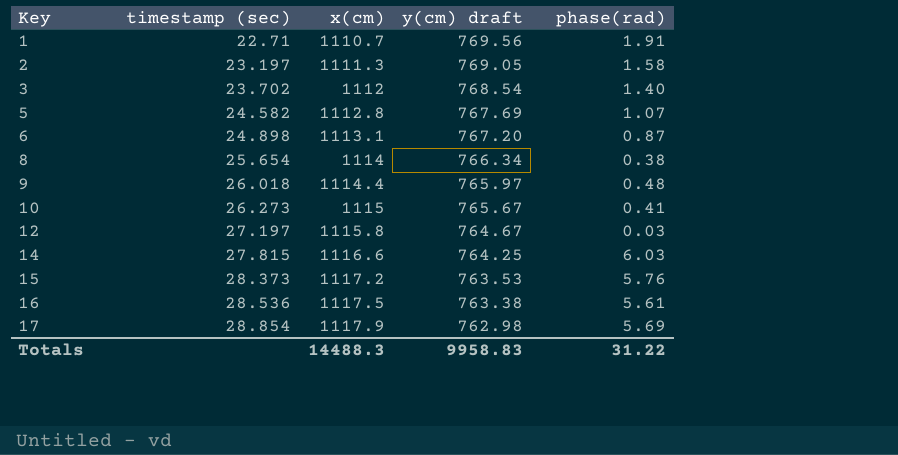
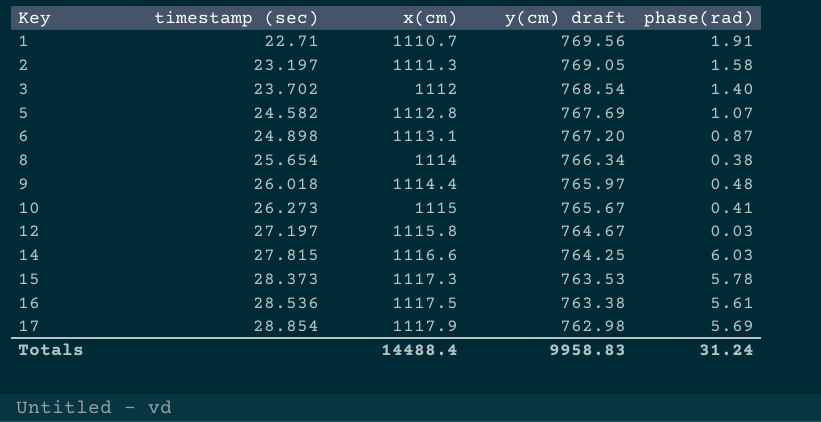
15 | x(cm): 1117.2 -> 1117.3
15 | phase(rad): 5.76 -> 5.78
Totals | x(cm): 14488.3 -> 14488.4
Totals | phase(rad): 31.22 -> 31.24

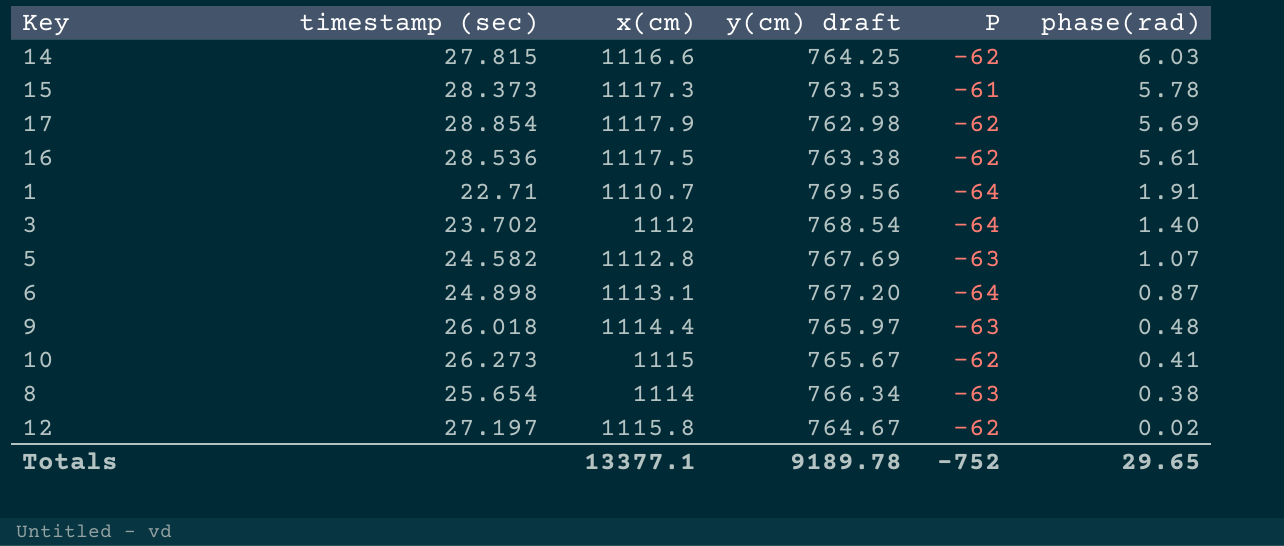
row order: Key ascending -> phase(rad) descending
column P | position: none -> 5
row 2: 23.197 | 1111.3 | 769.05 | 1.58 -> none
12 | phase(rad): 0.03 -> 0.02
Totals | x(cm): 14488.4 -> 13377.1
Totals | y(cm) draft: 9958.83 -> 9189.78
Totals | phase(rad): 31.24 -> 29.65

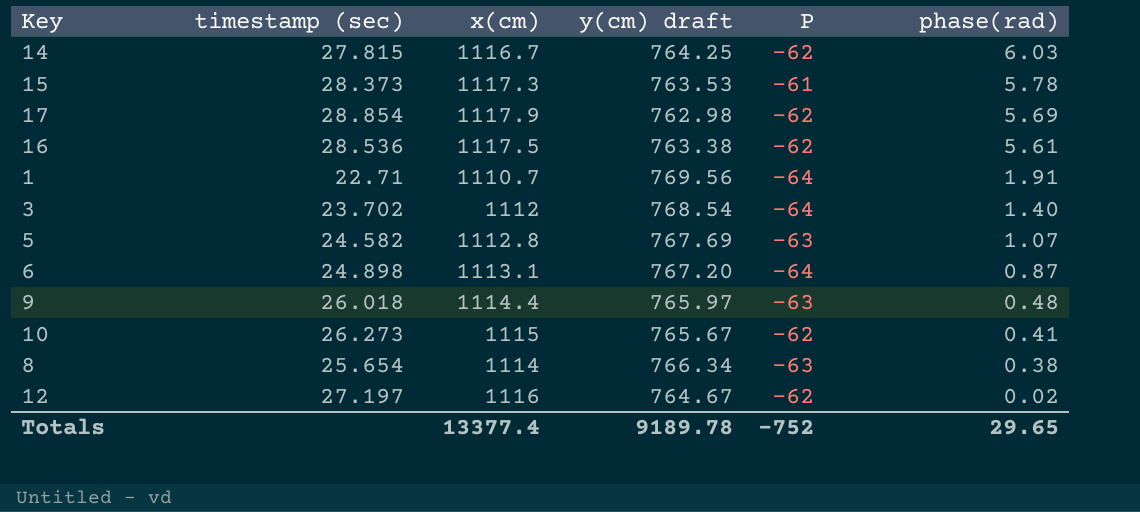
14 | x(cm): 1116.6 -> 1116.7
12 | x(cm): 1115.8 -> 1116
Totals | x(cm): 13377.1 -> 13377.4

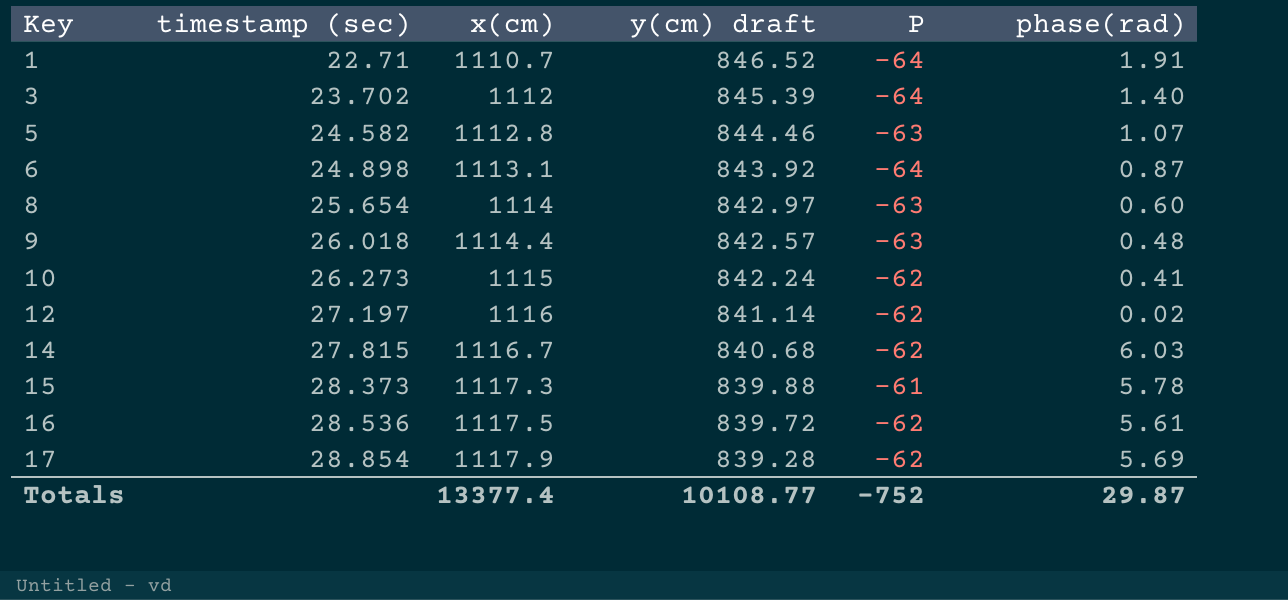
row order: phase(rad) descending -> Key ascending
1 | y(cm) draft: 769.56 -> 846.52
3 | y(cm) draft: 768.54 -> 845.39
5 | y(cm) draft: 767.69 -> 844.46
6 | y(cm) draft: 767.20 -> 843.92
8 | y(cm) draft: 766.34 -> 842.97
8 | phase(rad): 0.38 -> 0.60
9 | y(cm) draft: 765.97 -> 842.57
10 | y(cm) draft: 765.67 -> 842.24
12 | y(cm) draft: 764.67 -> 841.14
14 | y(cm) draft: 764.25 -> 840.68
15 | y(cm) draft: 763.53 -> 839.88
16 | y(cm) draft: 763.38 -> 839.72
17 | y(cm) draft: 762.98 -> 839.28
Totals | y(cm) draft: 9189.78 -> 10108.77
Totals | phase(rad): 29.65 -> 29.87

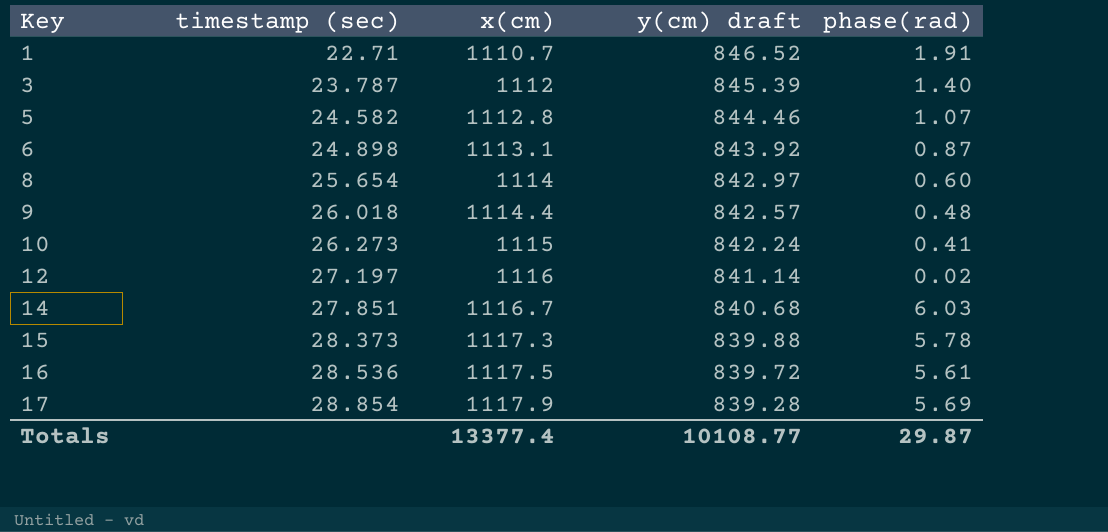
column P | position: 5 -> none
3 | timestamp (sec): 23.702 -> 23.787
14 | timestamp (sec): 27.815 -> 27.851

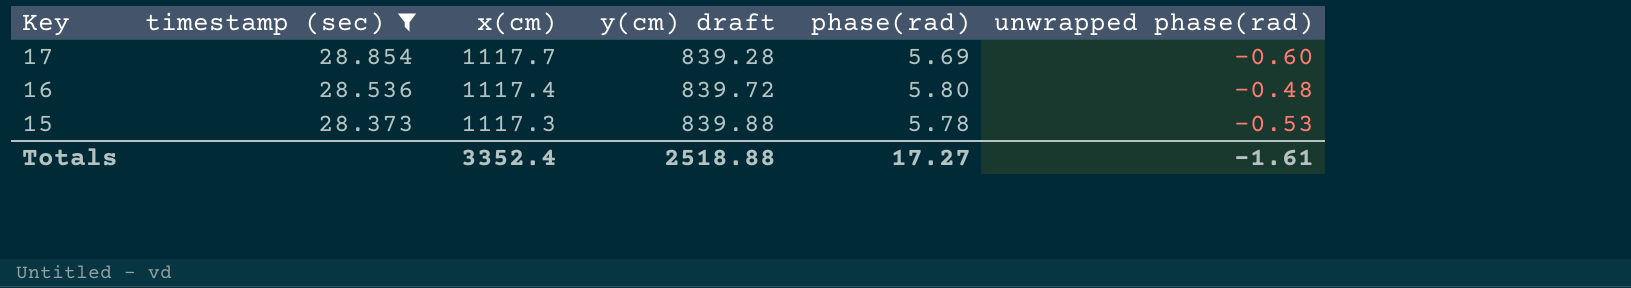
filter: none -> timestamp (sec) >= 28.373
row order: Key ascending -> Key descending
column unwrapped phase(rad) | position: none -> 6
17 | x(cm): 1117.9 -> 1117.7
16 | x(cm): 1117.5 -> 1117.4
16 | phase(rad): 5.61 -> 5.80
Totals | x(cm): 13377.4 -> 3352.4
Totals | y(cm) draft: 10108.77 -> 2518.88
Totals | phase(rad): 29.87 -> 17.27

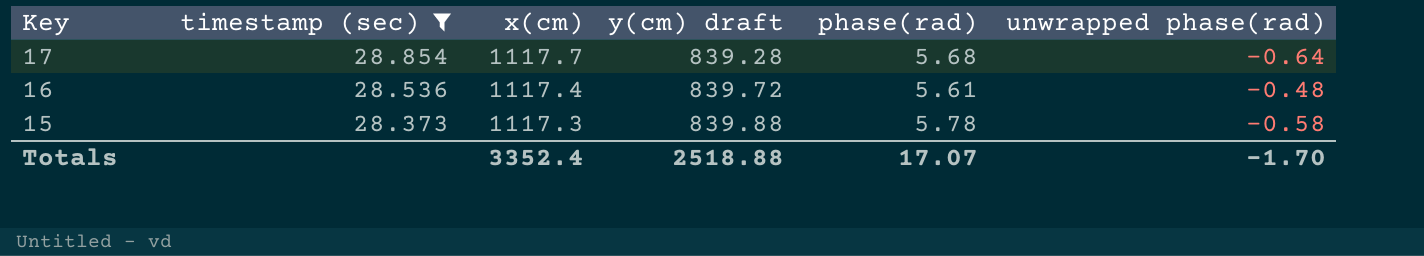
17 | phase(rad): 5.69 -> 5.68
17 | unwrapped phase(rad): -0.60 -> -0.64
16 | phase(rad): 5.80 -> 5.61
15 | unwrapped phase(rad): -0.53 -> -0.58
Totals | phase(rad): 17.27 -> 17.07
Totals | unwrapped phase(rad): -1.61 -> -1.70

